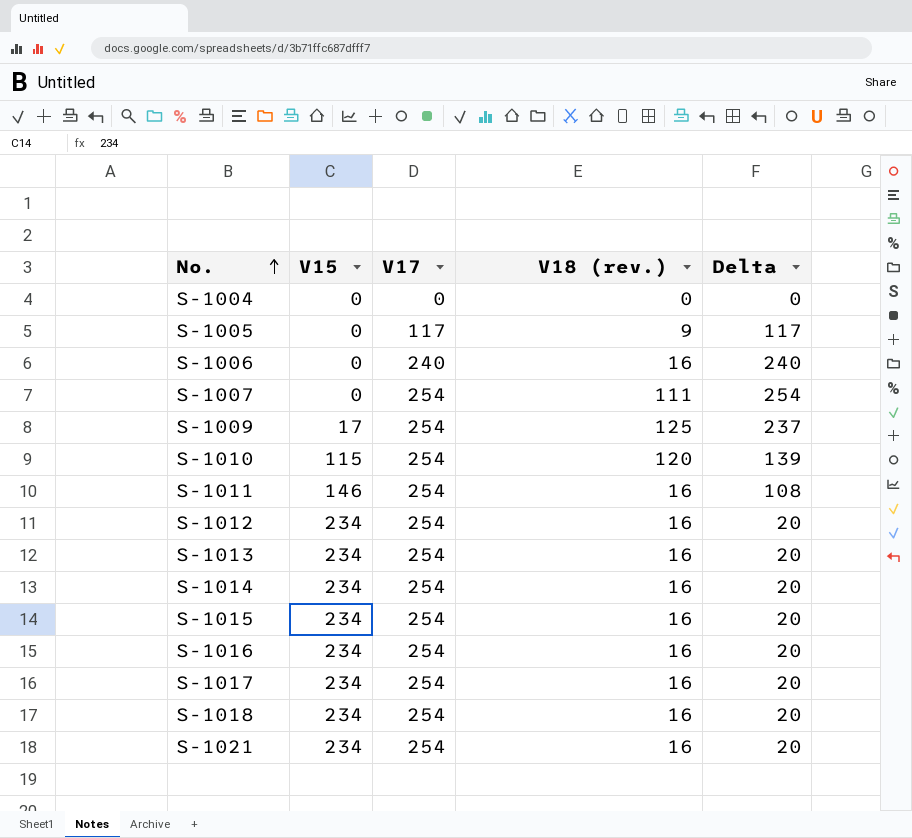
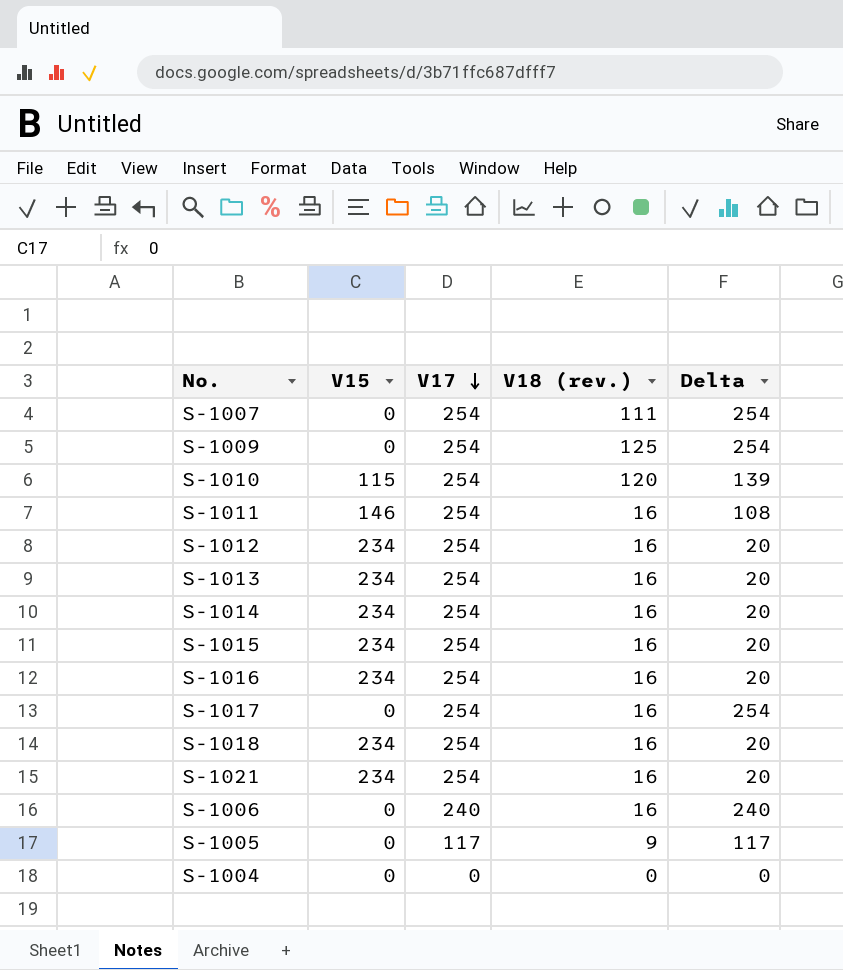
row order: No. ascending -> V17 descending
S-1009 | V15: 17 -> 0
S-1009 | Delta: 237 -> 254
S-1017 | V15: 234 -> 0
S-1017 | Delta: 20 -> 254

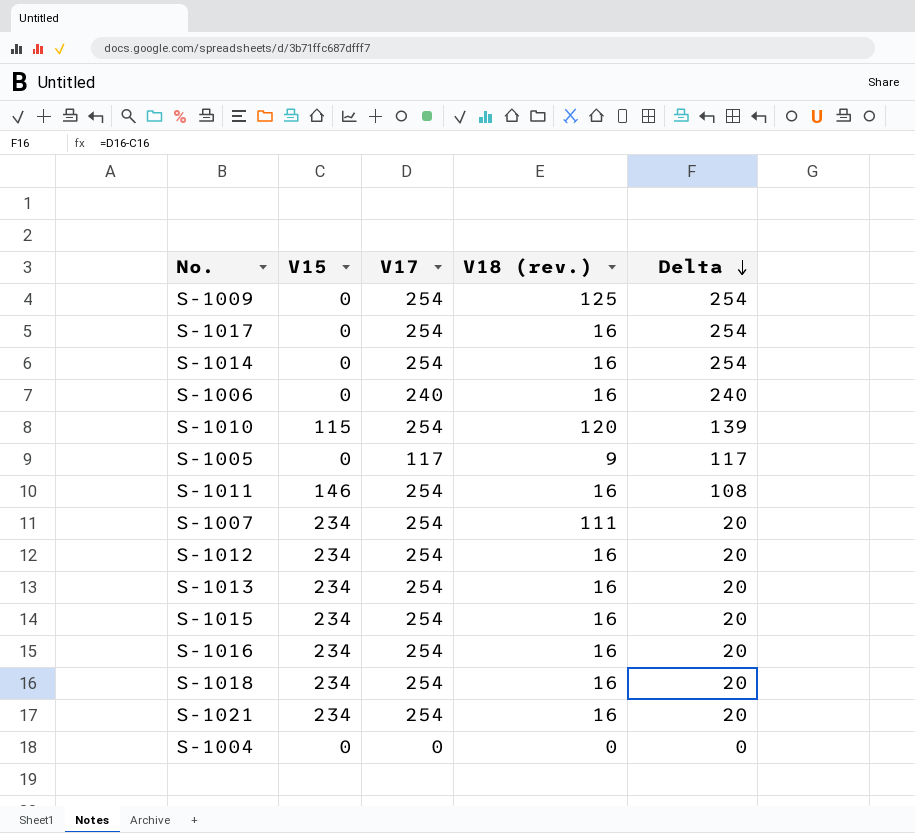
row order: V17 descending -> Delta descending
S-1014 | V15: 234 -> 0
S-1014 | Delta: 20 -> 254
S-1007 | V15: 0 -> 234
S-1007 | Delta: 254 -> 20

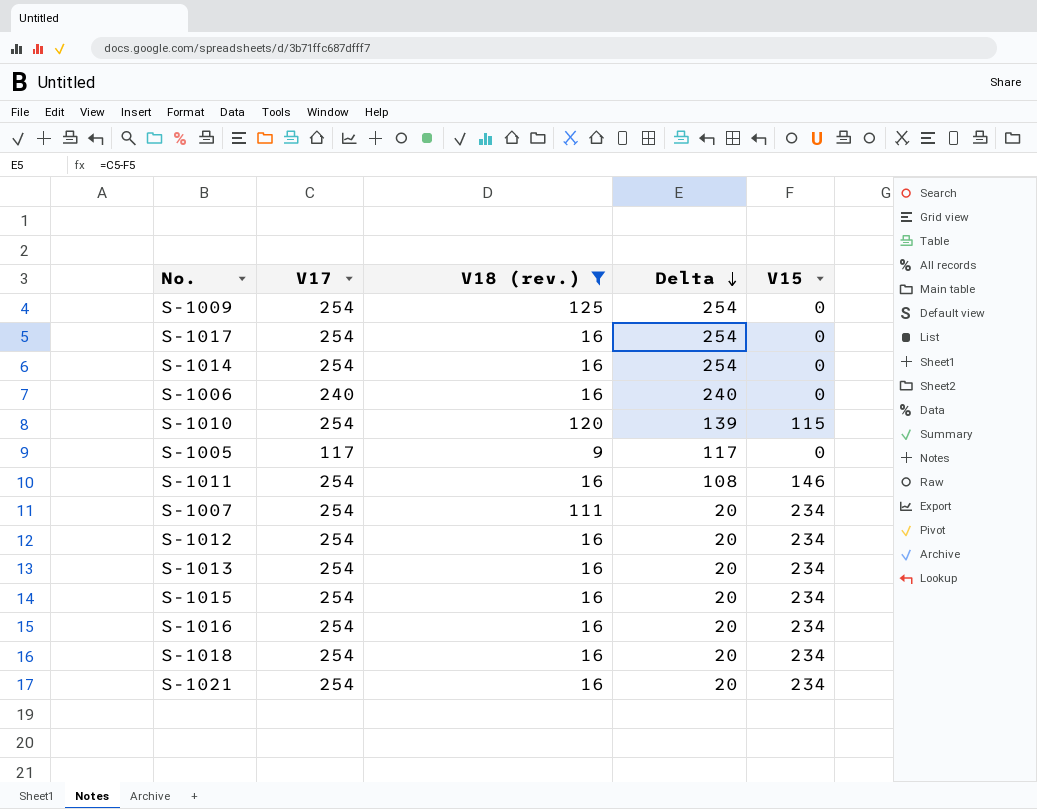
filter: none -> V18 (rev.) != 0
column V15 | position: 2 -> 5

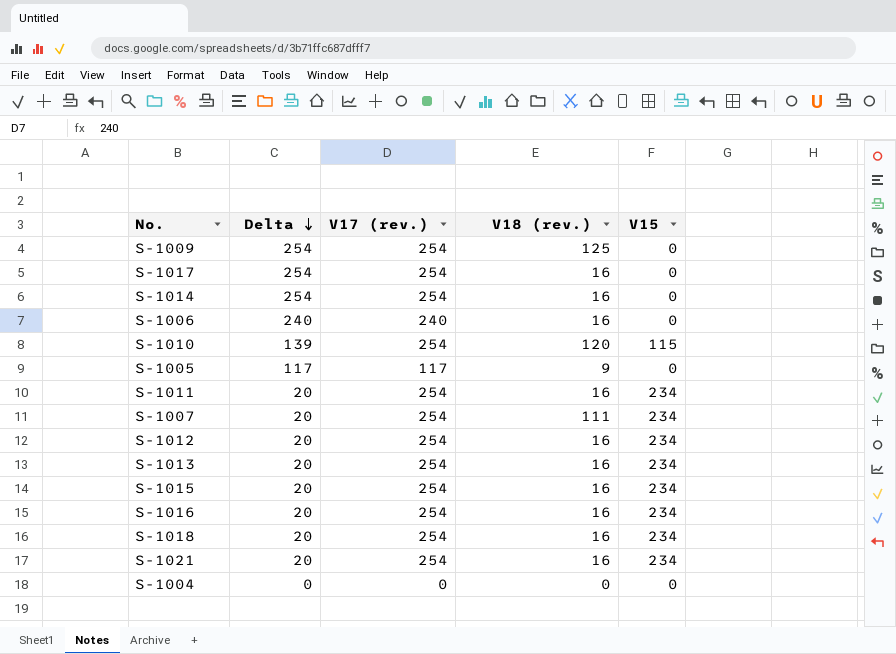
filter: V18 (rev.) != 0 -> none
column Delta | position: 4 -> 2
column name: V17 -> V17 (rev.)
S-1011 | Delta: 108 -> 20
S-1011 | V15: 146 -> 234

